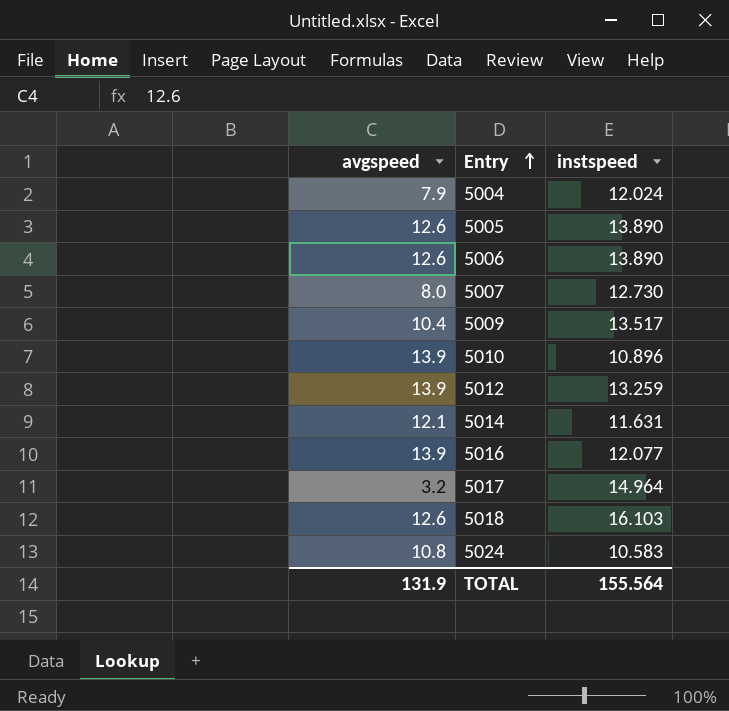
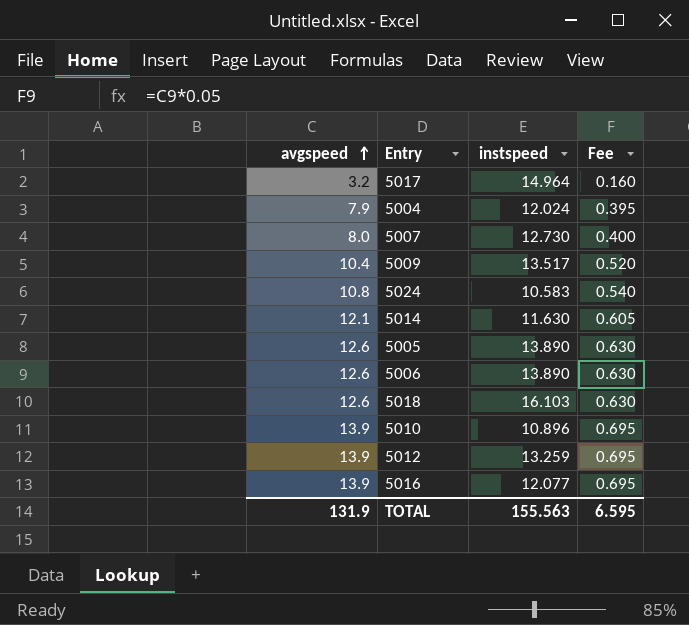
row order: Entry ascending -> avgspeed ascending
column Fee | formula: none -> [avgspeed] * 0.05
5014 | instspeed: 11.631 -> 11.630
TOTAL | instspeed: 155.564 -> 155.563

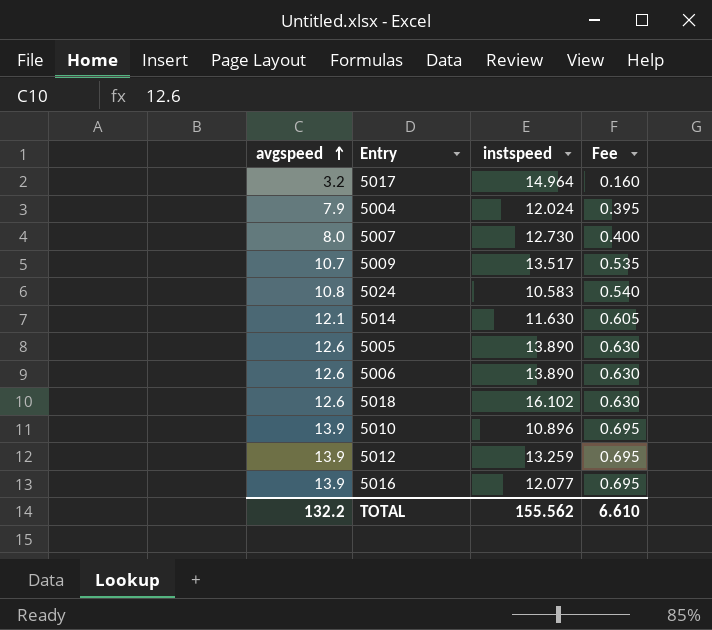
5009 | avgspeed: 10.4 -> 10.7
5009 | Fee: 0.520 -> 0.535
5018 | instspeed: 16.103 -> 16.102
TOTAL | avgspeed: 131.9 -> 132.2
TOTAL | instspeed: 155.563 -> 155.562
TOTAL | Fee: 6.595 -> 6.610

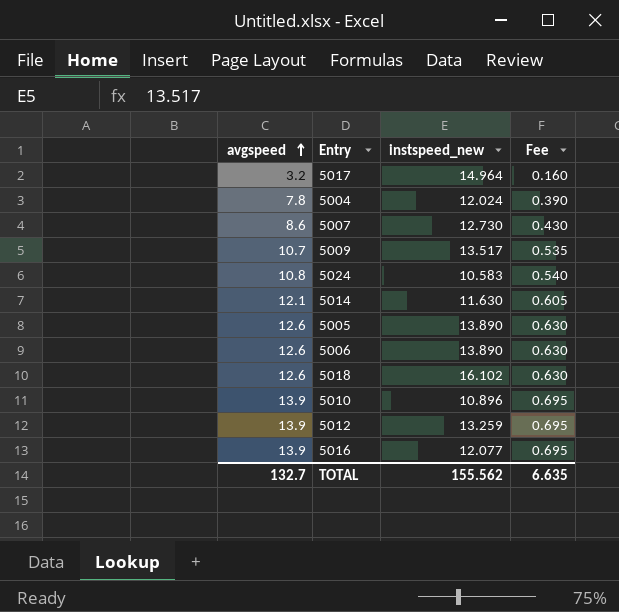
column name: instspeed -> instspeed_new
5004 | avgspeed: 7.9 -> 7.8
5004 | Fee: 0.395 -> 0.390
5007 | avgspeed: 8.0 -> 8.6
5007 | Fee: 0.400 -> 0.430
TOTAL | avgspeed: 132.2 -> 132.7
TOTAL | Fee: 6.610 -> 6.635

